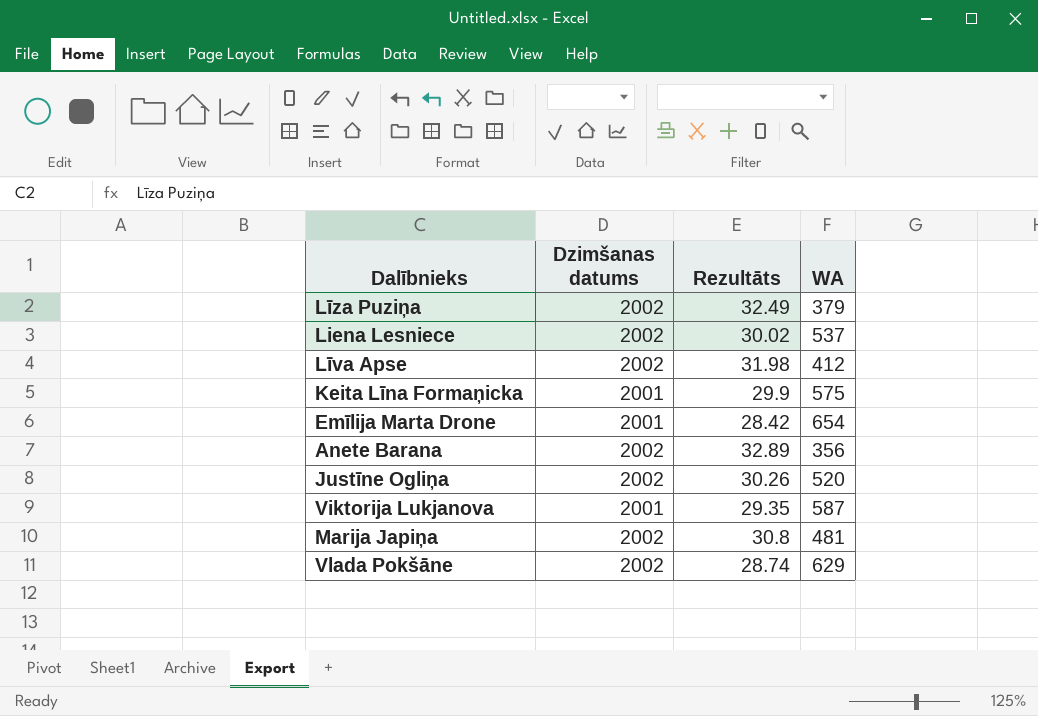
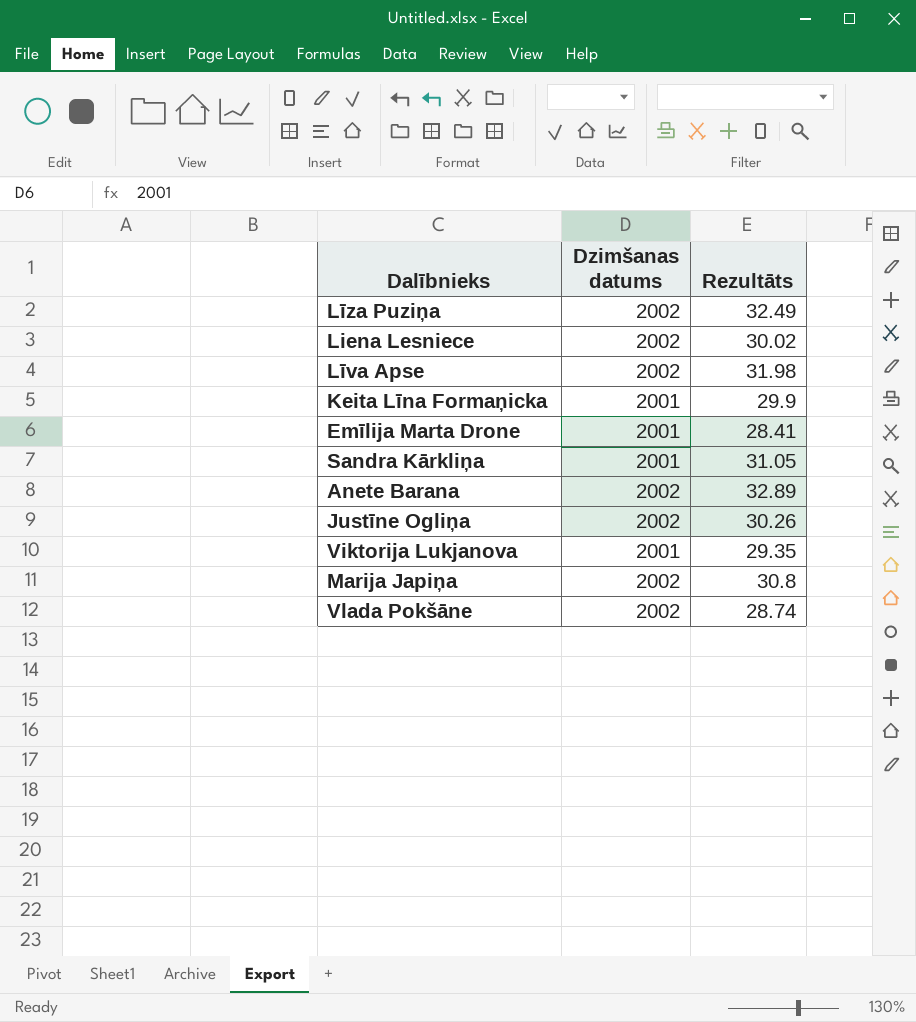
column WA | position: 4 -> none
Emīlija Marta Drone | Rezultāts: 28.42 -> 28.41
row Sandra Kārkliņa: none -> 2001 | 31.05

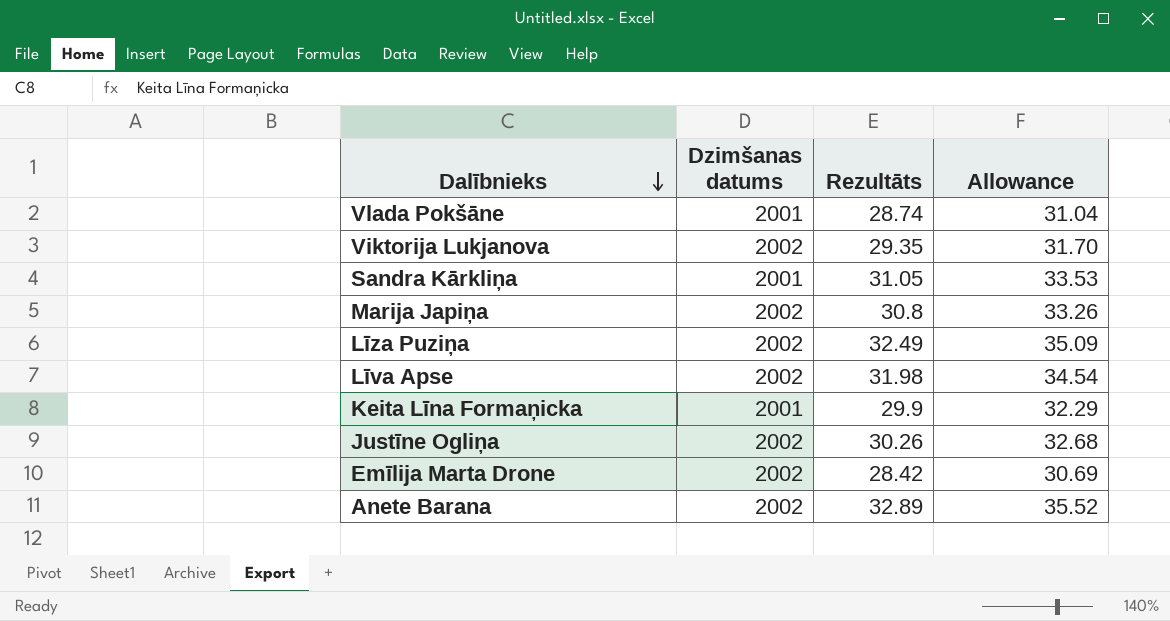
row order: none -> Dalībnieks descending
column Allowance | formula: none -> [Rezultāts] * 1.08
row Liena Lesniece: 2002 | 30.02 -> none
Vlada Pokšāne | Dzimšanas datums: 2002 -> 2001
Viktorija Lukjanova | Dzimšanas datums: 2001 -> 2002
Emīlija Marta Drone | Dzimšanas datums: 2001 -> 2002
Emīlija Marta Drone | Rezultāts: 28.41 -> 28.42

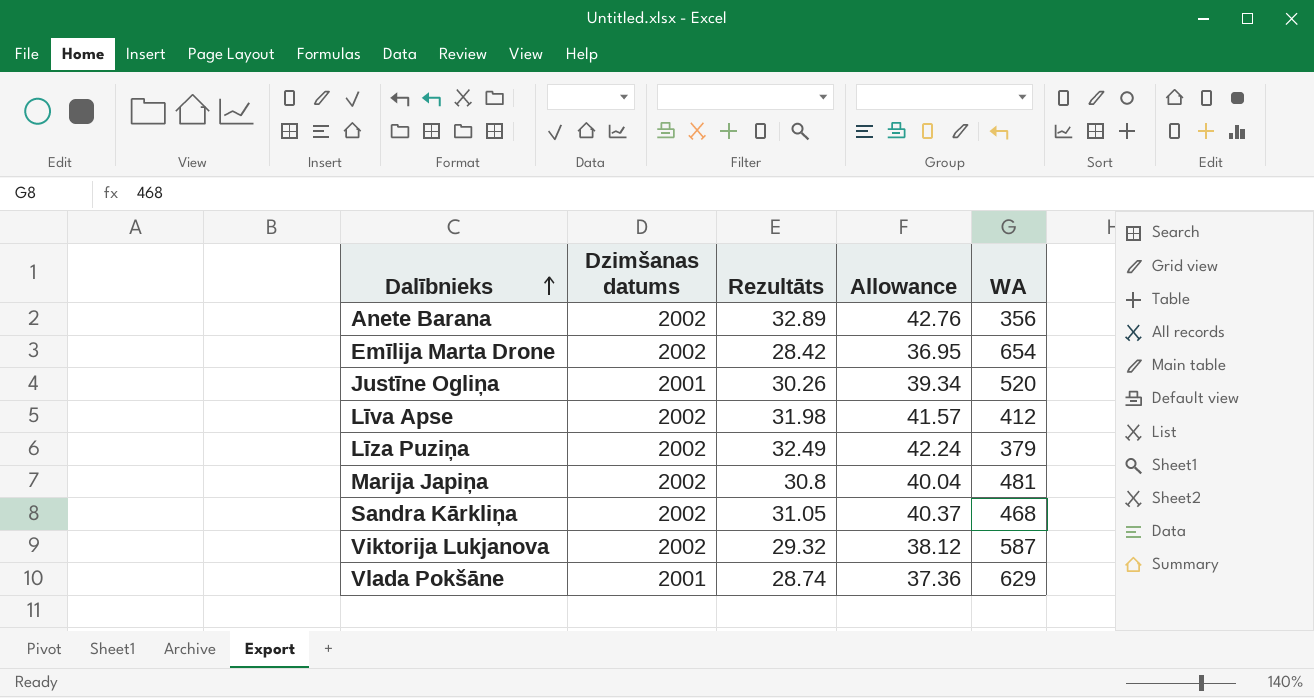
row order: Dalībnieks descending -> Dalībnieks ascending
column Allowance | formula: [Rezultāts] * 1.08 -> [Rezultāts] * 1.3
column WA | position: none -> 5
row Keita Līna Formaņicka: 2001 | 29.9 | 32.29 -> none
Justīne Ogliņa | Dzimšanas datums: 2002 -> 2001
Sandra Kārkliņa | Dzimšanas datums: 2001 -> 2002
Viktorija Lukjanova | Rezultāts: 29.35 -> 29.32

